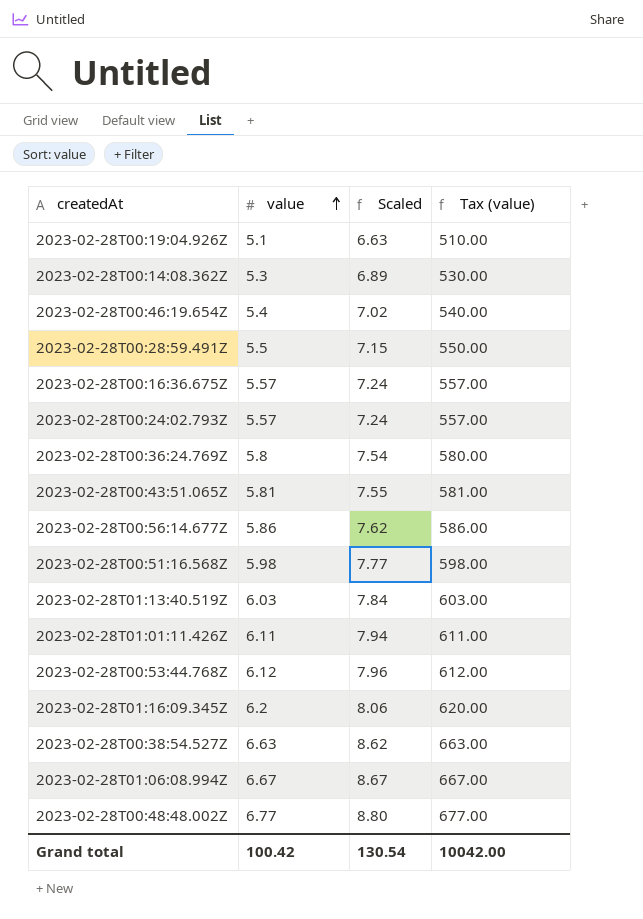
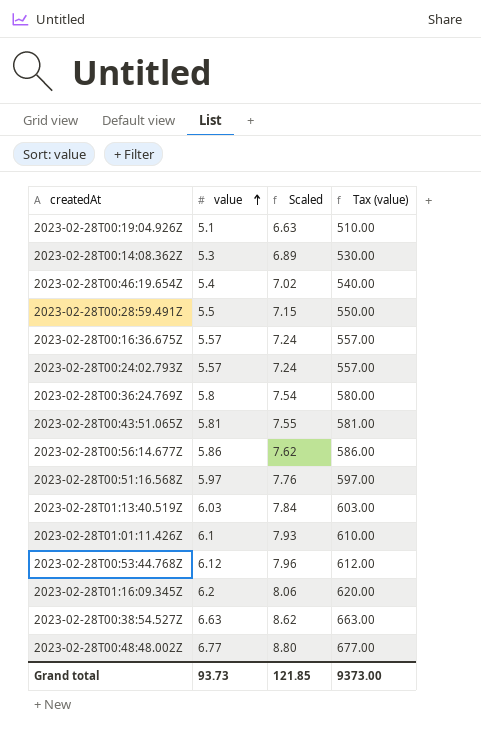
row 2023-02-28T01:06:08.994Z: 6.67 | 8.67 | 667.00 -> none
2023-02-28T00:51:16.568Z | value: 5.98 -> 5.97
2023-02-28T00:51:16.568Z | Scaled: 7.77 -> 7.76
2023-02-28T00:51:16.568Z | Tax (value): 598.00 -> 597.00
2023-02-28T01:01:11.426Z | value: 6.11 -> 6.1
2023-02-28T01:01:11.426Z | Scaled: 7.94 -> 7.93
2023-02-28T01:01:11.426Z | Tax (value): 611.00 -> 610.00
Grand total | value: 100.42 -> 93.73
Grand total | Scaled: 130.54 -> 121.85
Grand total | Tax (value): 10042.00 -> 9373.00

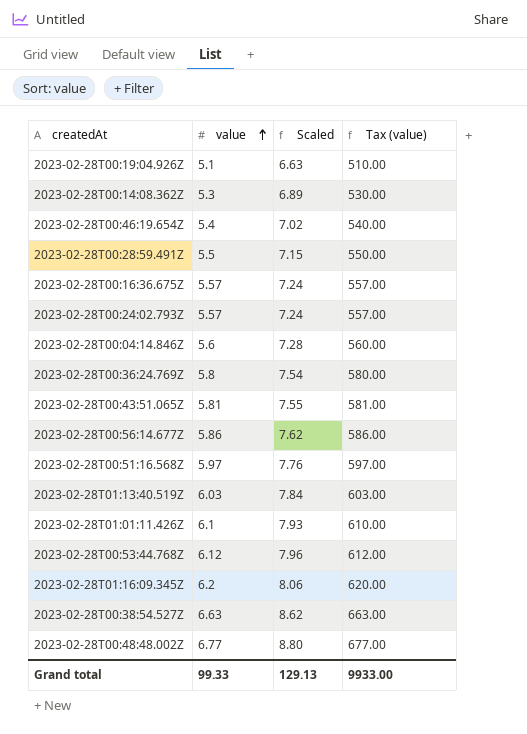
row 2023-02-28T00:04:14.846Z: none -> 5.6 | 7.28 | 560.00
Grand total | value: 93.73 -> 99.33
Grand total | Scaled: 121.85 -> 129.13
Grand total | Tax (value): 9373.00 -> 9933.00

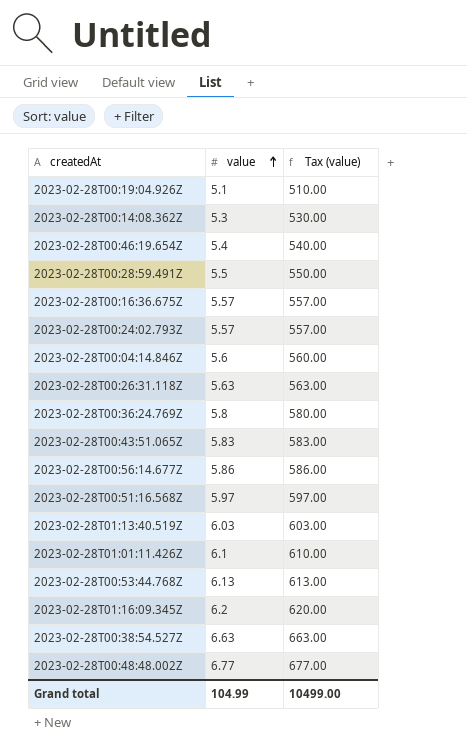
column Scaled | formula: [value] * 1.3 -> none
row 2023-02-28T00:26:31.118Z: none -> 5.63 | 563.00
2023-02-28T00:43:51.065Z | value: 5.81 -> 5.83
2023-02-28T00:43:51.065Z | Tax (value): 581.00 -> 583.00
2023-02-28T00:53:44.768Z | value: 6.12 -> 6.13
2023-02-28T00:53:44.768Z | Tax (value): 612.00 -> 613.00
Grand total | value: 99.33 -> 104.99
Grand total | Tax (value): 9933.00 -> 10499.00

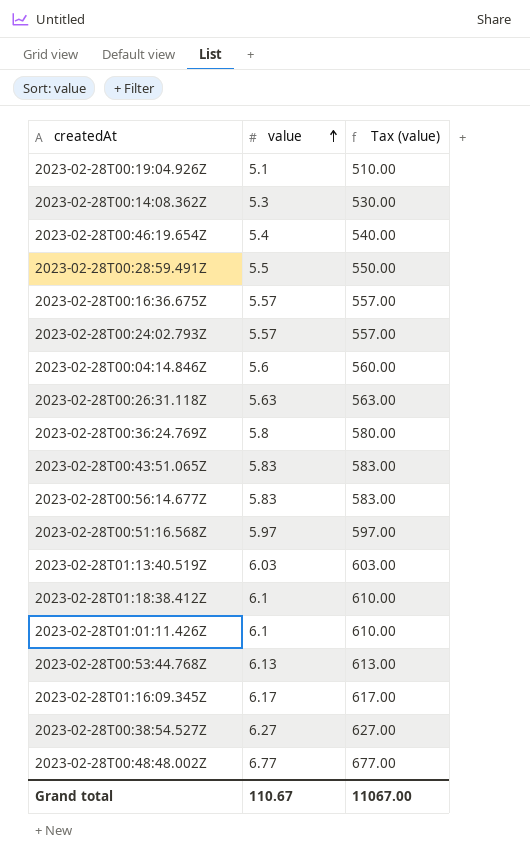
2023-02-28T00:56:14.677Z | value: 5.86 -> 5.83
2023-02-28T00:56:14.677Z | Tax (value): 586.00 -> 583.00
row 2023-02-28T01:18:38.412Z: none -> 6.1 | 610.00
2023-02-28T01:16:09.345Z | value: 6.2 -> 6.17
2023-02-28T01:16:09.345Z | Tax (value): 620.00 -> 617.00
2023-02-28T00:38:54.527Z | value: 6.63 -> 6.27
2023-02-28T00:38:54.527Z | Tax (value): 663.00 -> 627.00
Grand total | value: 104.99 -> 110.67
Grand total | Tax (value): 10499.00 -> 11067.00

